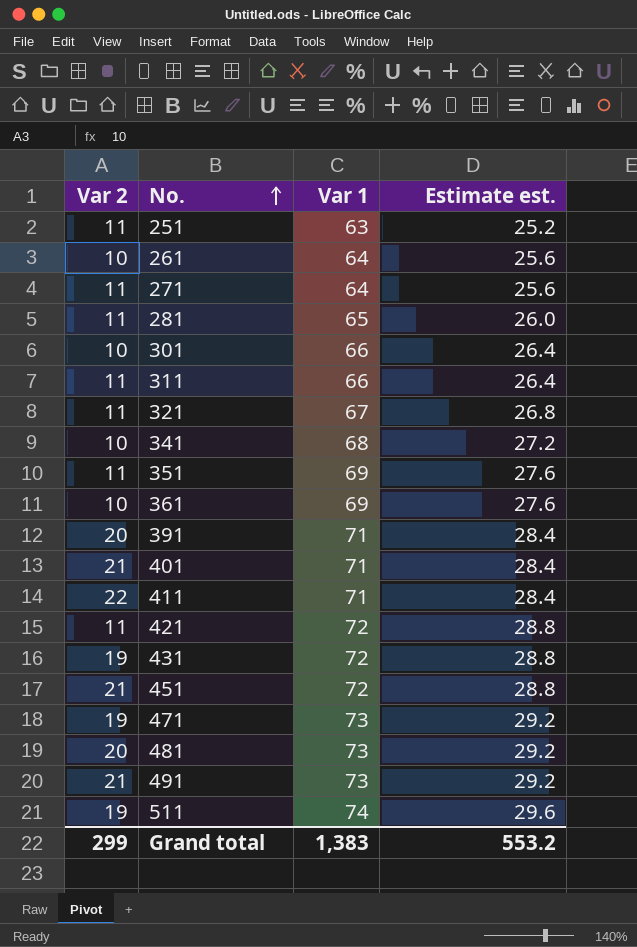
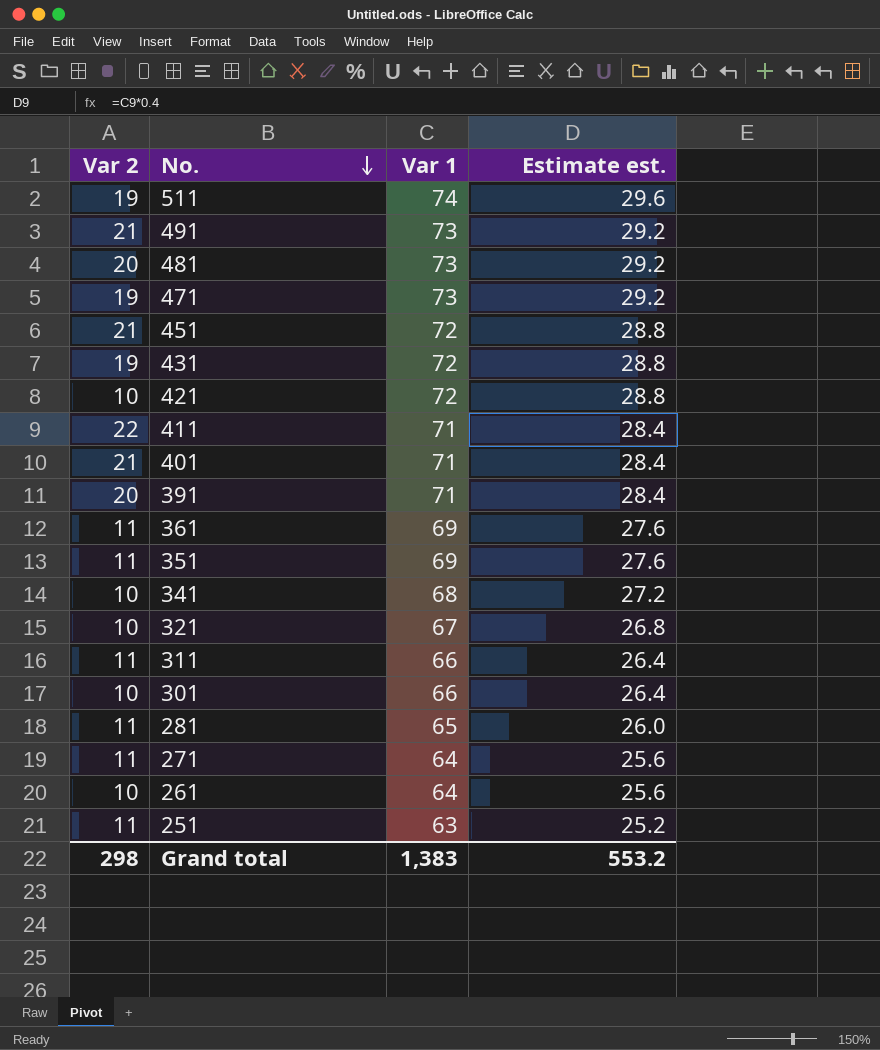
row order: No. ascending -> No. descending
421 | Var 2: 11 -> 10
361 | Var 2: 10 -> 11
321 | Var 2: 11 -> 10
Grand total | Var 2: 299 -> 298

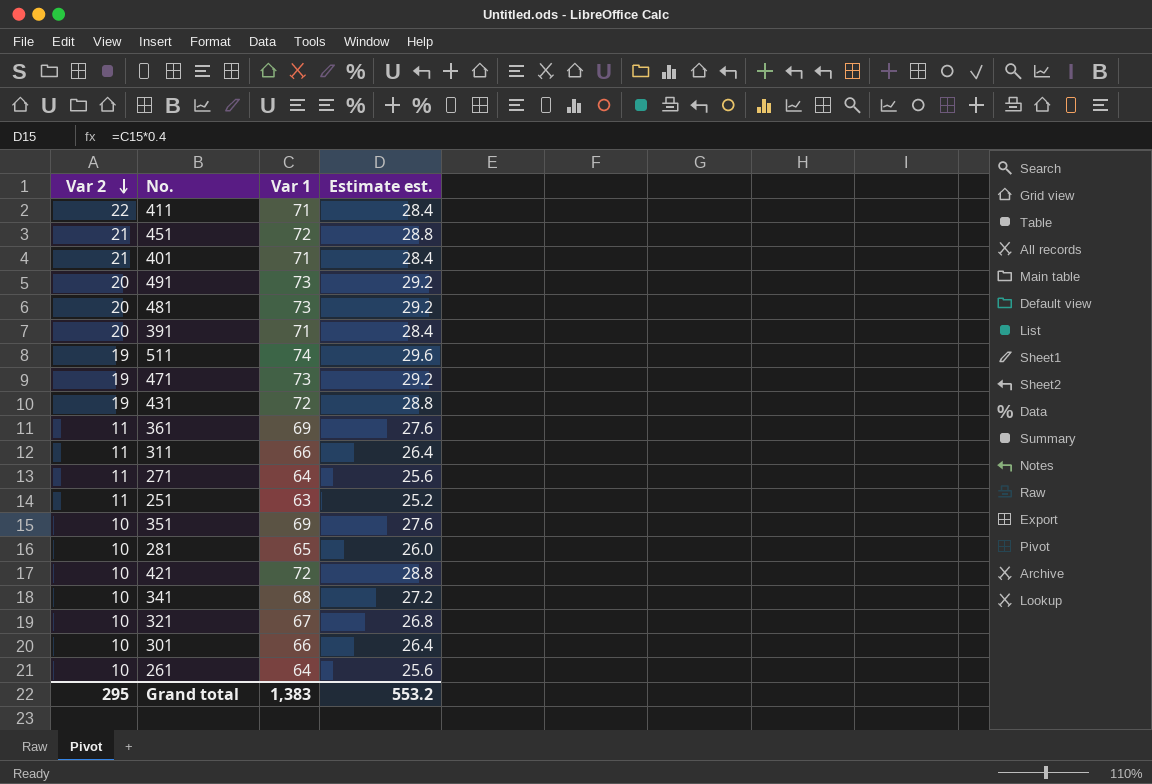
row order: No. descending -> Var 2 descending
491 | Var 2: 21 -> 20
351 | Var 2: 11 -> 10
281 | Var 2: 11 -> 10
Grand total | Var 2: 298 -> 295

